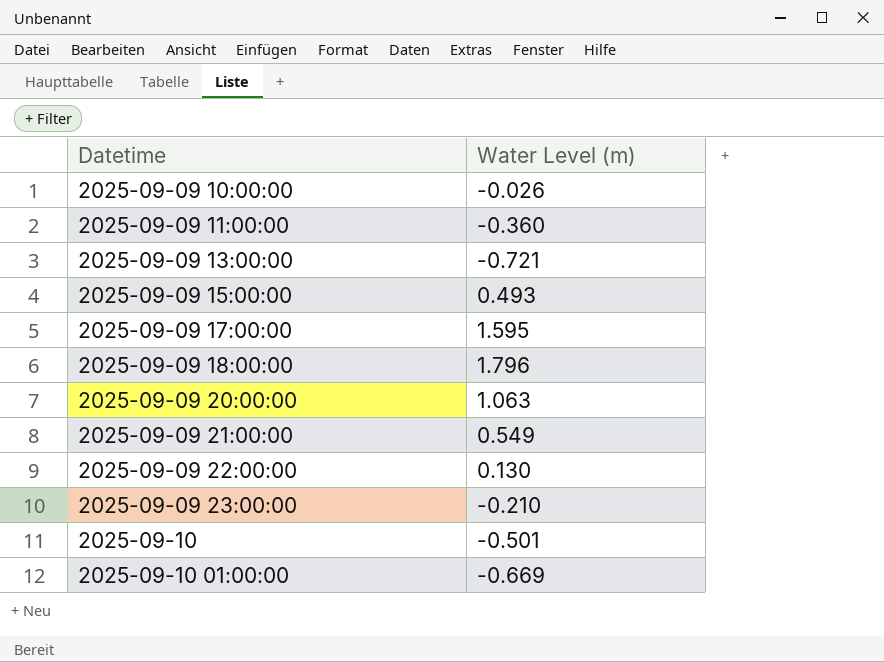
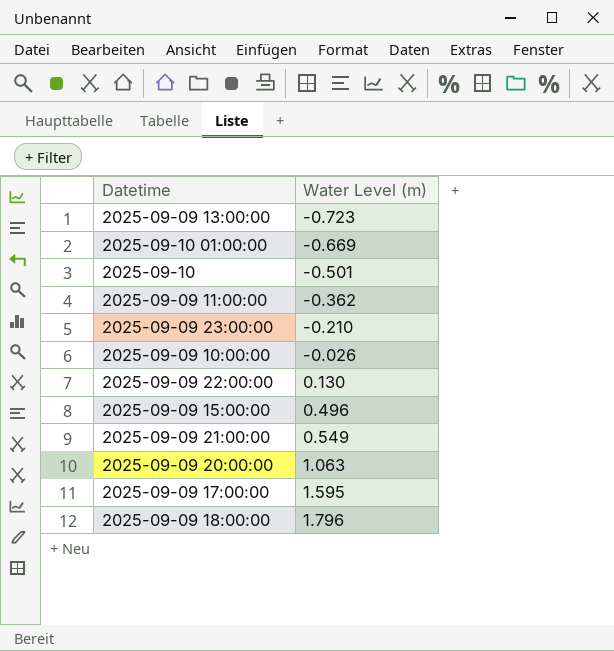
row order: Datetime ascending -> Water Level (m) ascending
2025-09-09 13:00:00 | Water Level (m): -0.721 -> -0.723
2025-09-09 11:00:00 | Water Level (m): -0.360 -> -0.362
2025-09-09 15:00:00 | Water Level (m): 0.493 -> 0.496

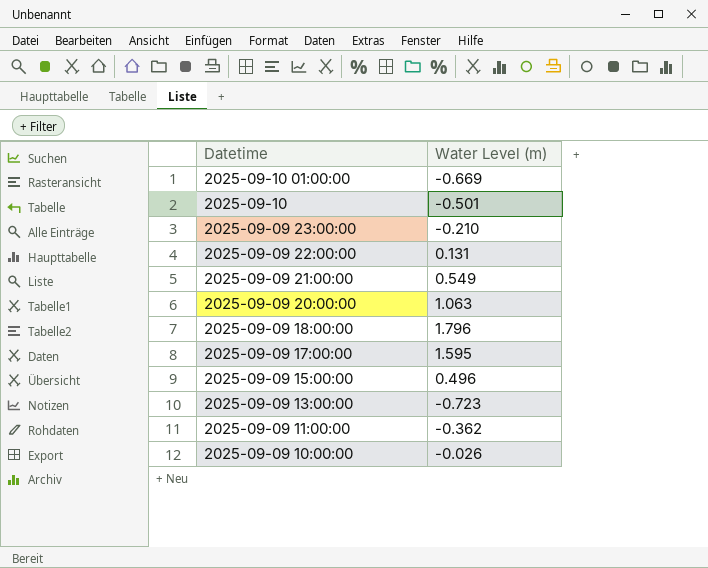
row order: Water Level (m) ascending -> Datetime descending
2025-09-09 22:00:00 | Water Level (m): 0.130 -> 0.131

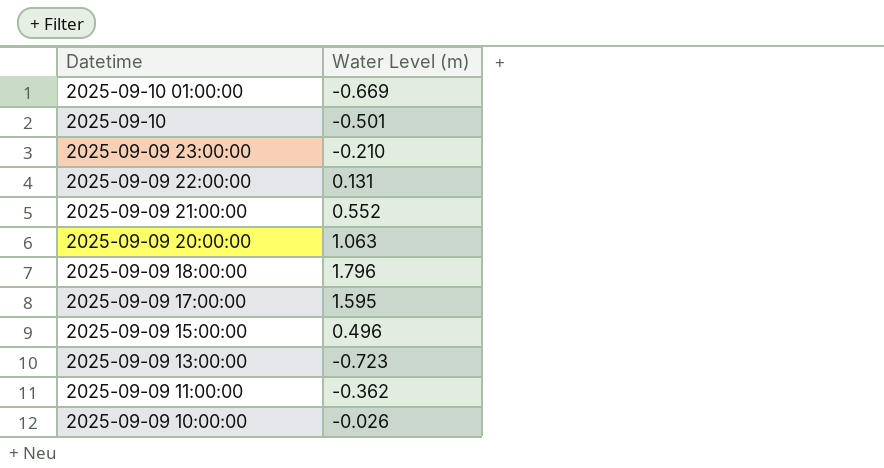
2025-09-09 21:00:00 | Water Level (m): 0.549 -> 0.552

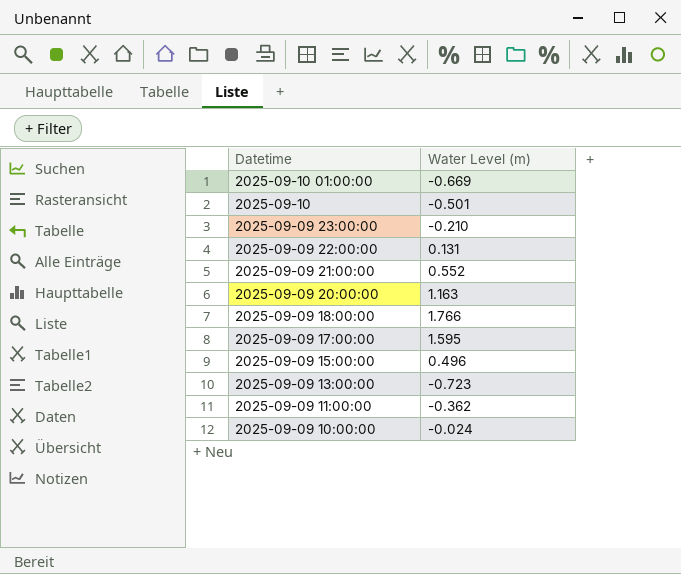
2025-09-09 20:00:00 | Water Level (m): 1.063 -> 1.163
2025-09-09 18:00:00 | Water Level (m): 1.796 -> 1.766
2025-09-09 10:00:00 | Water Level (m): -0.026 -> -0.024

